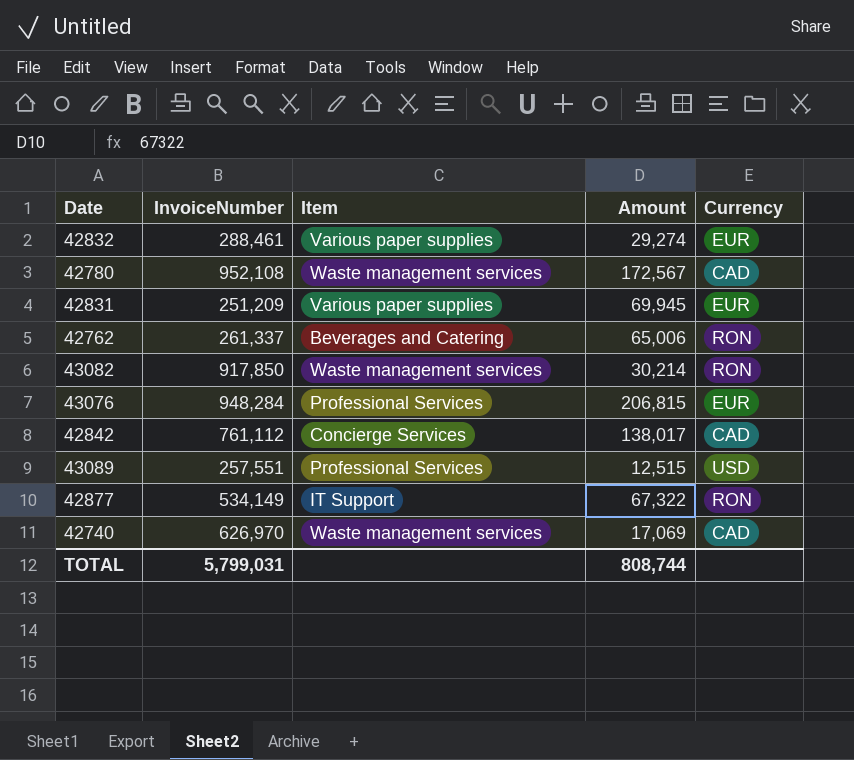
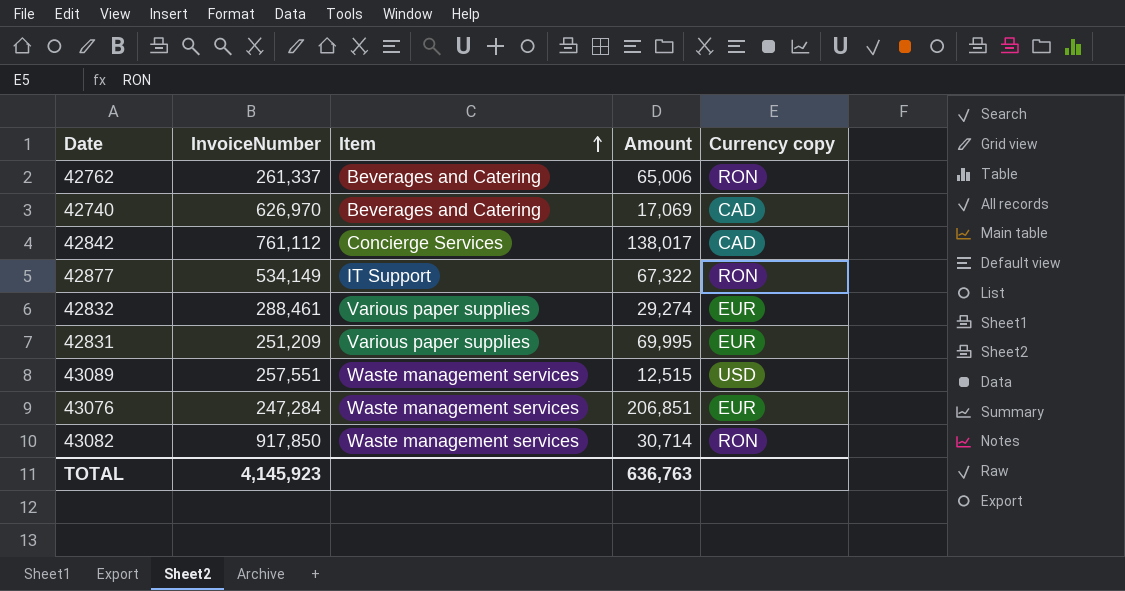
row order: none -> Item ascending
column name: Currency -> Currency copy
row 42780: 952,108 | Waste management services | 172,567 | CAD -> none
42740 | Item: Waste management services -> Beverages and Catering
42831 | Amount: 69,945 -> 69,995
43089 | Item: Professional Services -> Waste management services
43076 | InvoiceNumber: 948,284 -> 247,284
43076 | Item: Professional Services -> Waste management services
43076 | Amount: 206,815 -> 206,851
43082 | Amount: 30,214 -> 30,714
TOTAL | InvoiceNumber: 5,799,031 -> 4,145,923
TOTAL | Amount: 808,744 -> 636,763

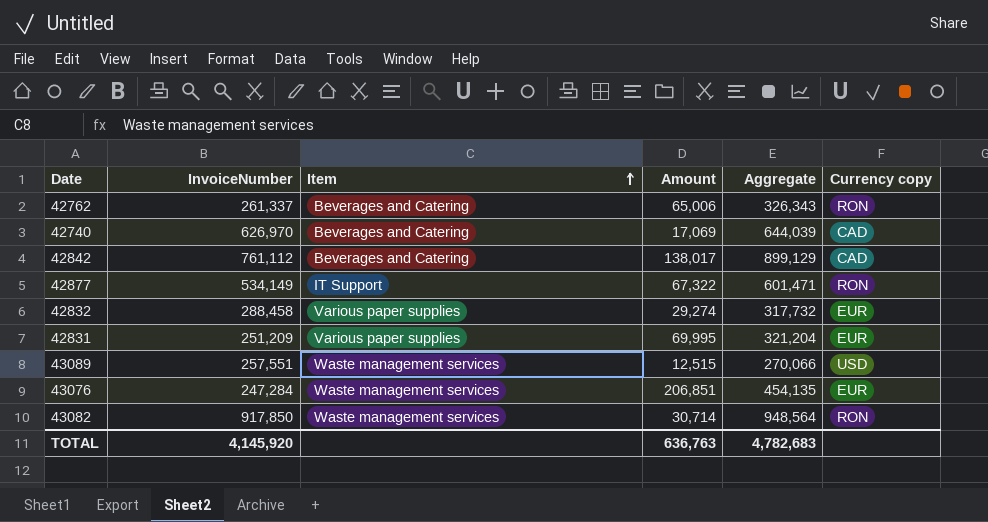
column Aggregate | formula: none -> [InvoiceNumber] + [Amount]
42842 | Item: Concierge Services -> Beverages and Catering
42832 | InvoiceNumber: 288,461 -> 288,458
TOTAL | InvoiceNumber: 4,145,923 -> 4,145,920

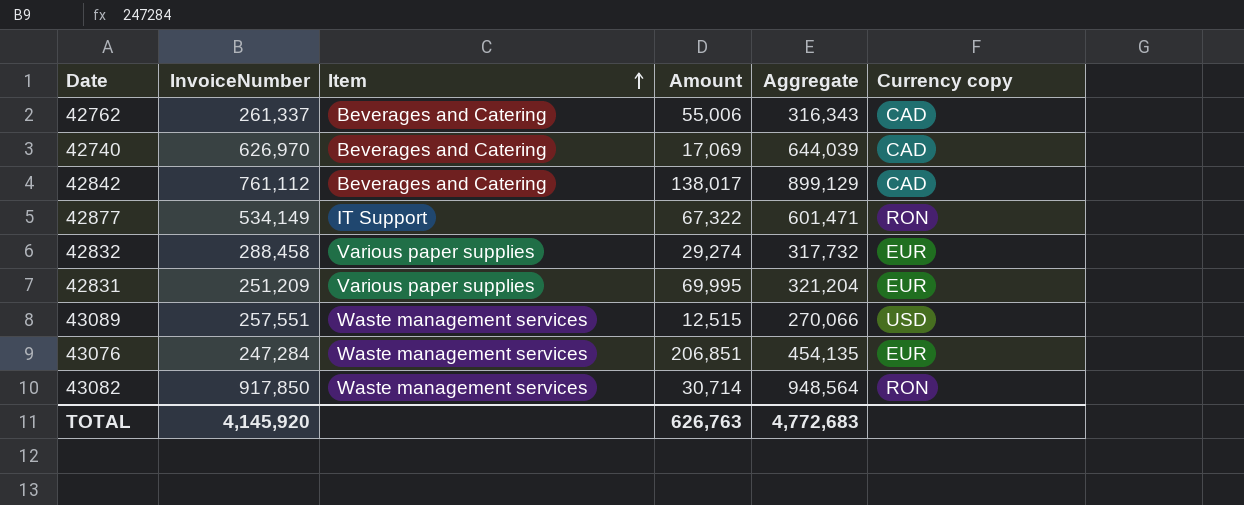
42762 | Amount: 65,006 -> 55,006
42762 | Aggregate: 326,343 -> 316,343
42762 | Currency copy: RON -> CAD
TOTAL | Amount: 636,763 -> 626,763
TOTAL | Aggregate: 4,782,683 -> 4,772,683

